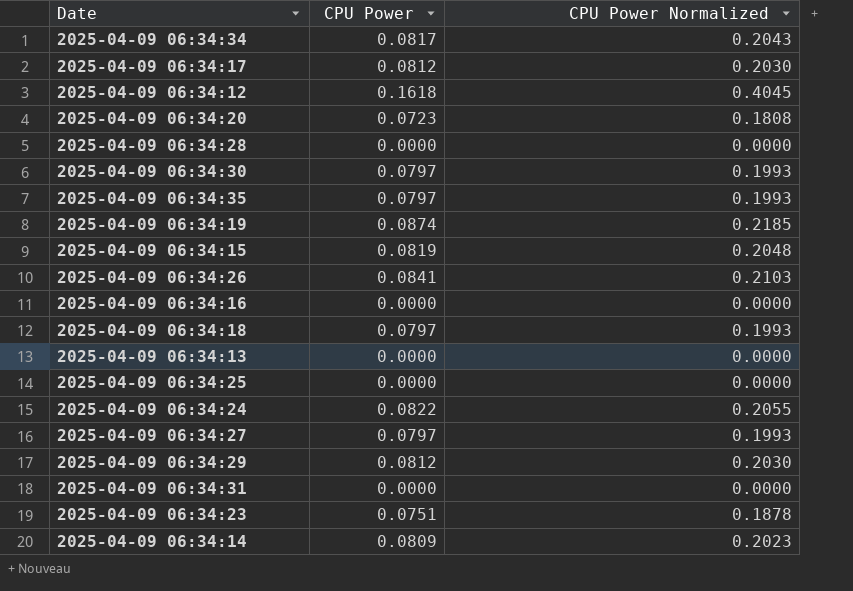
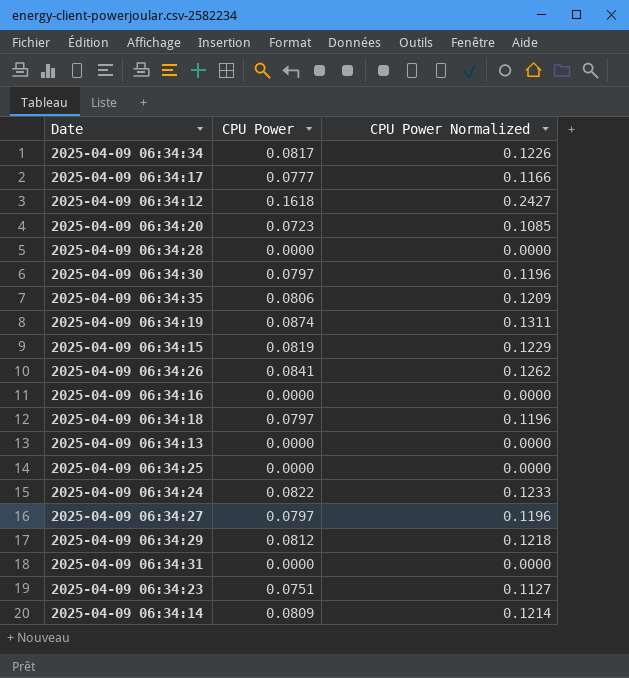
column CPU Power Normalized | formula: [CPU Power] * 2.5 -> [CPU Power] * 1.5
2025-04-09 06:34:17 | CPU Power: 0.0812 -> 0.0777
2025-04-09 06:34:35 | CPU Power: 0.0797 -> 0.0806

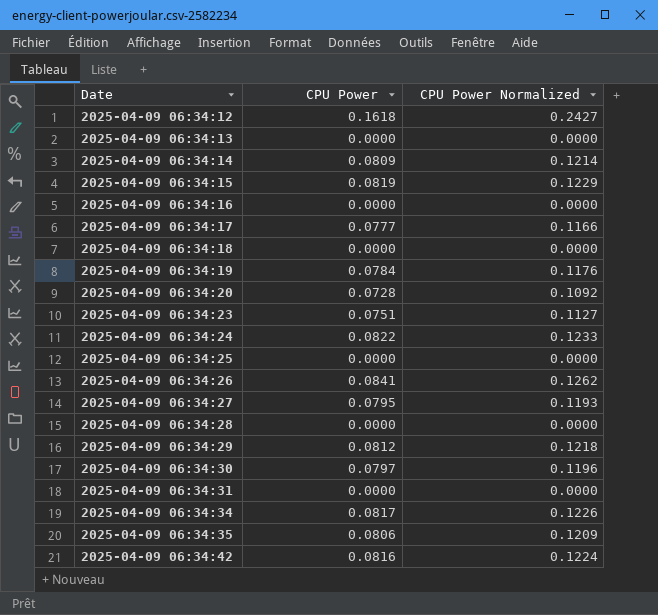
row order: none -> Date ascending
2025-04-09 06:34:18 | CPU Power: 0.0797 -> 0.0000
2025-04-09 06:34:18 | CPU Power Normalized: 0.1196 -> 0.0000
2025-04-09 06:34:19 | CPU Power: 0.0874 -> 0.0784
2025-04-09 06:34:19 | CPU Power Normalized: 0.1311 -> 0.1176
2025-04-09 06:34:20 | CPU Power: 0.0723 -> 0.0728
2025-04-09 06:34:20 | CPU Power Normalized: 0.1085 -> 0.1092
2025-04-09 06:34:27 | CPU Power: 0.0797 -> 0.0795
2025-04-09 06:34:27 | CPU Power Normalized: 0.1196 -> 0.1193
row 2025-04-09 06:34:42: none -> 0.0816 | 0.1224

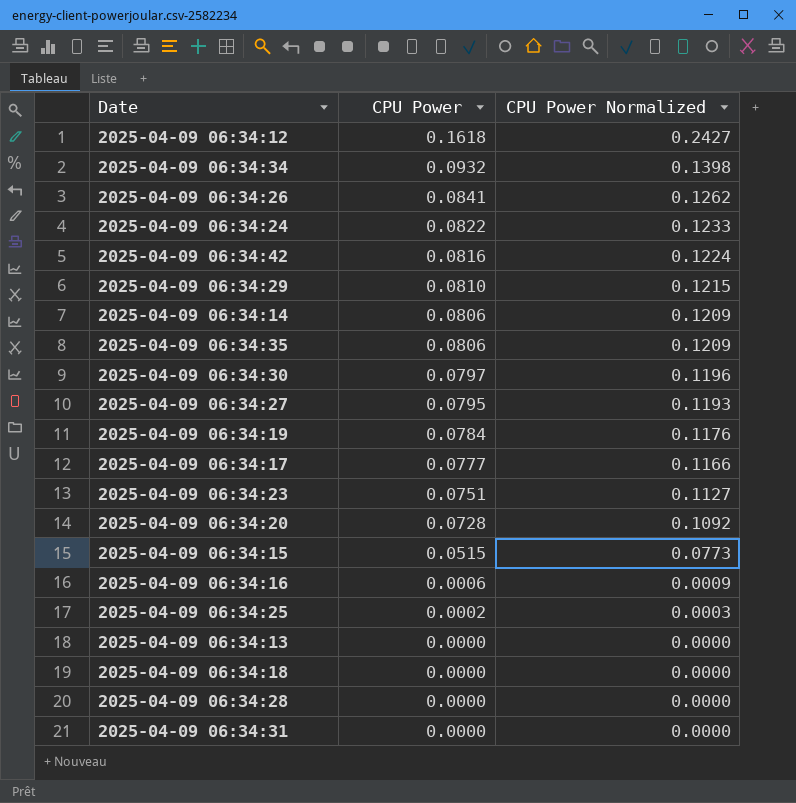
row order: Date ascending -> CPU Power descending
2025-04-09 06:34:34 | CPU Power: 0.0817 -> 0.0932
2025-04-09 06:34:34 | CPU Power Normalized: 0.1226 -> 0.1398
2025-04-09 06:34:29 | CPU Power: 0.0812 -> 0.0810
2025-04-09 06:34:29 | CPU Power Normalized: 0.1218 -> 0.1215
2025-04-09 06:34:14 | CPU Power: 0.0809 -> 0.0806
2025-04-09 06:34:14 | CPU Power Normalized: 0.1214 -> 0.1209
2025-04-09 06:34:15 | CPU Power: 0.0819 -> 0.0515
2025-04-09 06:34:15 | CPU Power Normalized: 0.1229 -> 0.0773
2025-04-09 06:34:16 | CPU Power: 0.0000 -> 0.0006
2025-04-09 06:34:16 | CPU Power Normalized: 0.0000 -> 0.0009
2025-04-09 06:34:25 | CPU Power: 0.0000 -> 0.0002
2025-04-09 06:34:25 | CPU Power Normalized: 0.0000 -> 0.0003

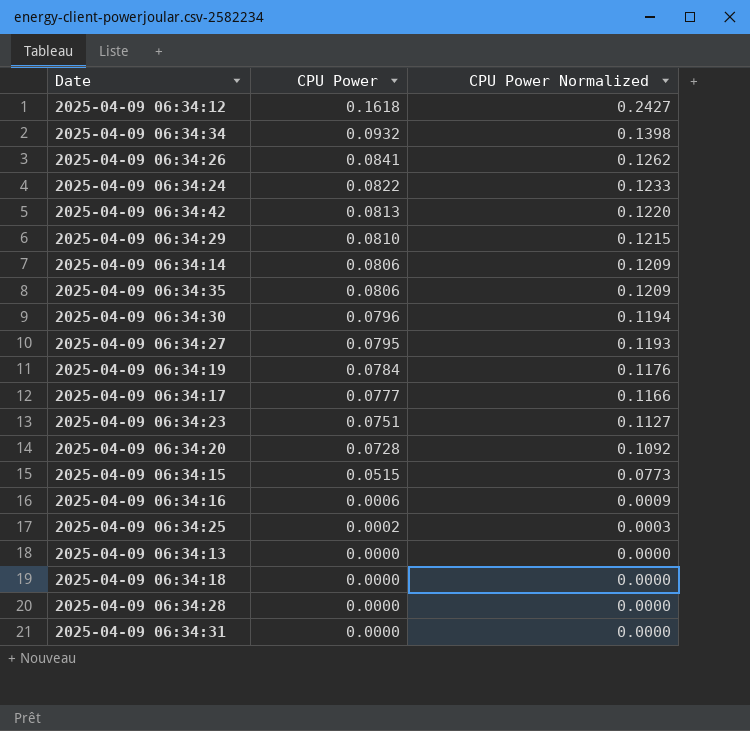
2025-04-09 06:34:42 | CPU Power: 0.0816 -> 0.0813
2025-04-09 06:34:42 | CPU Power Normalized: 0.1224 -> 0.1220
2025-04-09 06:34:30 | CPU Power: 0.0797 -> 0.0796
2025-04-09 06:34:30 | CPU Power Normalized: 0.1196 -> 0.1194

